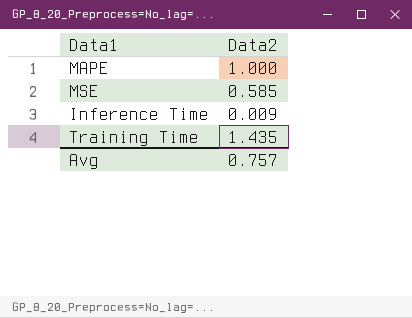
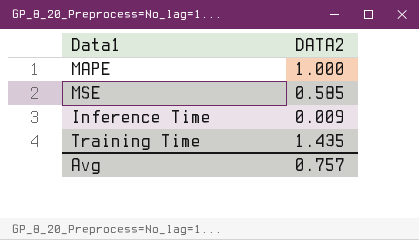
column name: Data2 -> DATA2

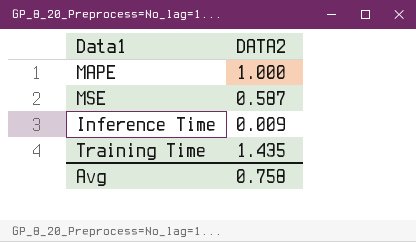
MSE | DATA2: 0.585 -> 0.587
Avg | DATA2: 0.757 -> 0.758

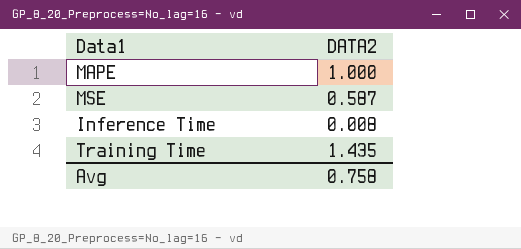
Inference Time | DATA2: 0.009 -> 0.008

